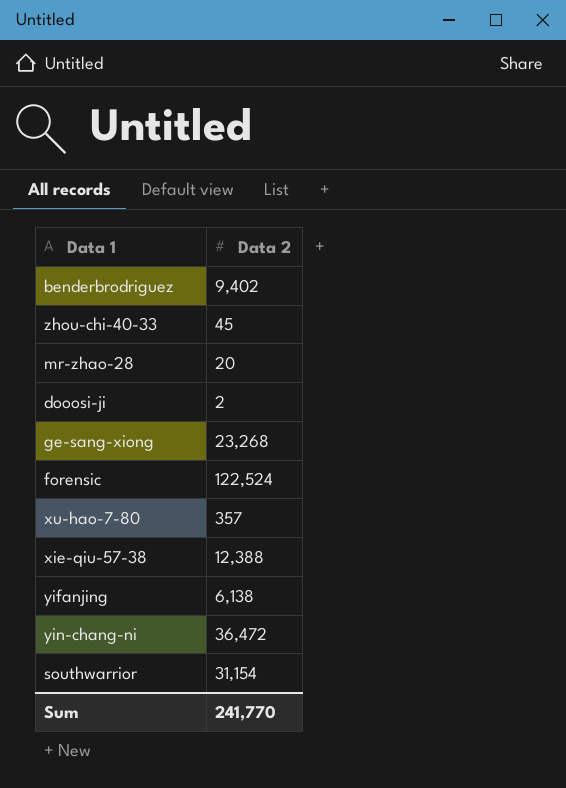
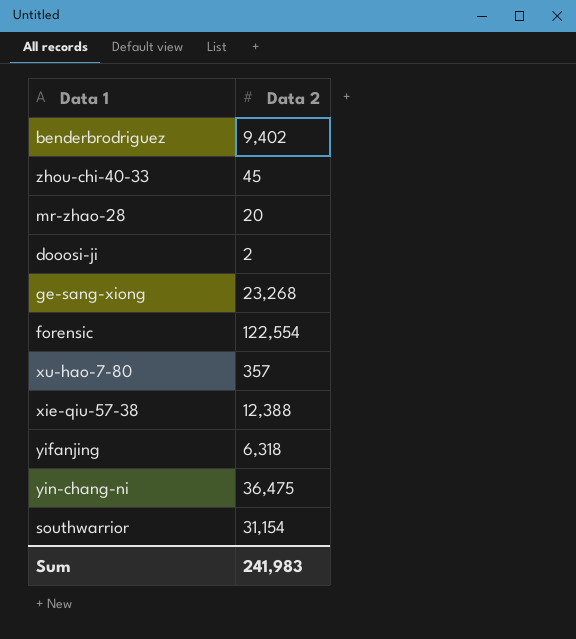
forensic | Data 2: 122,524 -> 122,554
yifanjing | Data 2: 6,138 -> 6,318
yin-chang-ni | Data 2: 36,472 -> 36,475
Sum | Data 2: 241,770 -> 241,983

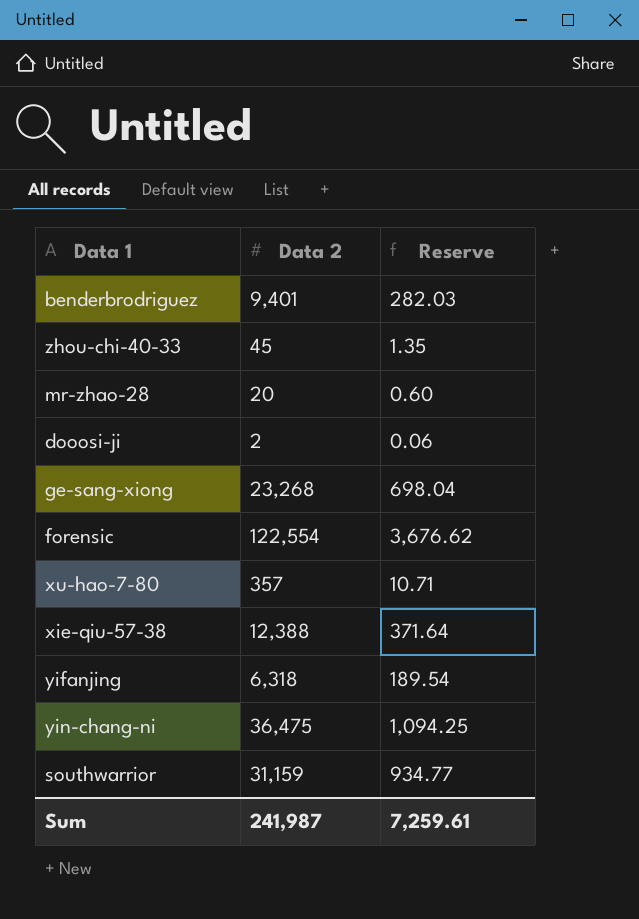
column Reserve | formula: none -> [Data 2] * 0.03
benderbrodriguez | Data 2: 9,402 -> 9,401
southwarrior | Data 2: 31,154 -> 31,159
Sum | Data 2: 241,983 -> 241,987

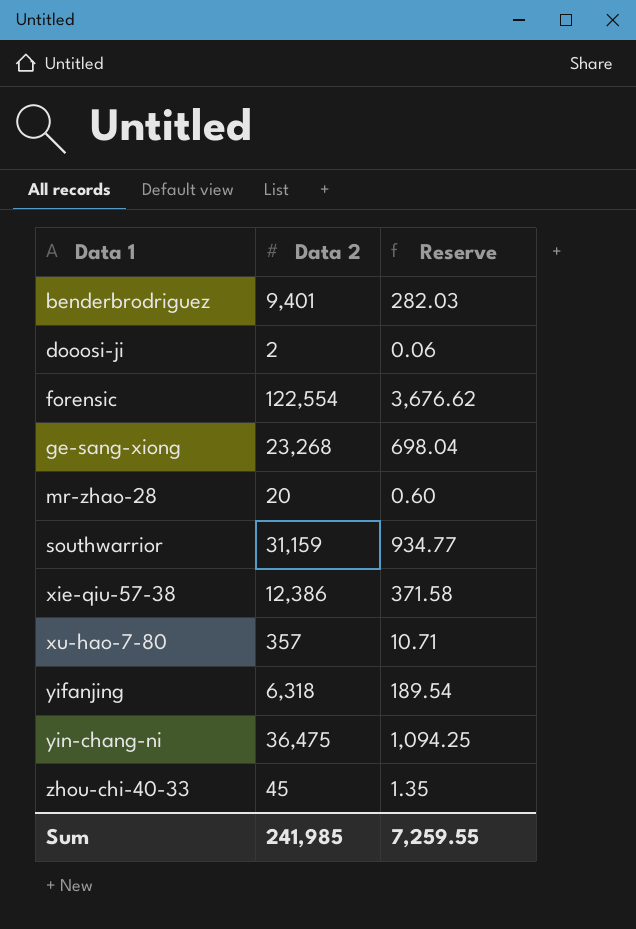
row order: none -> Data 1 ascending
xie-qiu-57-38 | Data 2: 12,388 -> 12,386
xie-qiu-57-38 | Reserve: 371.64 -> 371.58
Sum | Data 2: 241,987 -> 241,985
Sum | Reserve: 7,259.61 -> 7,259.55

